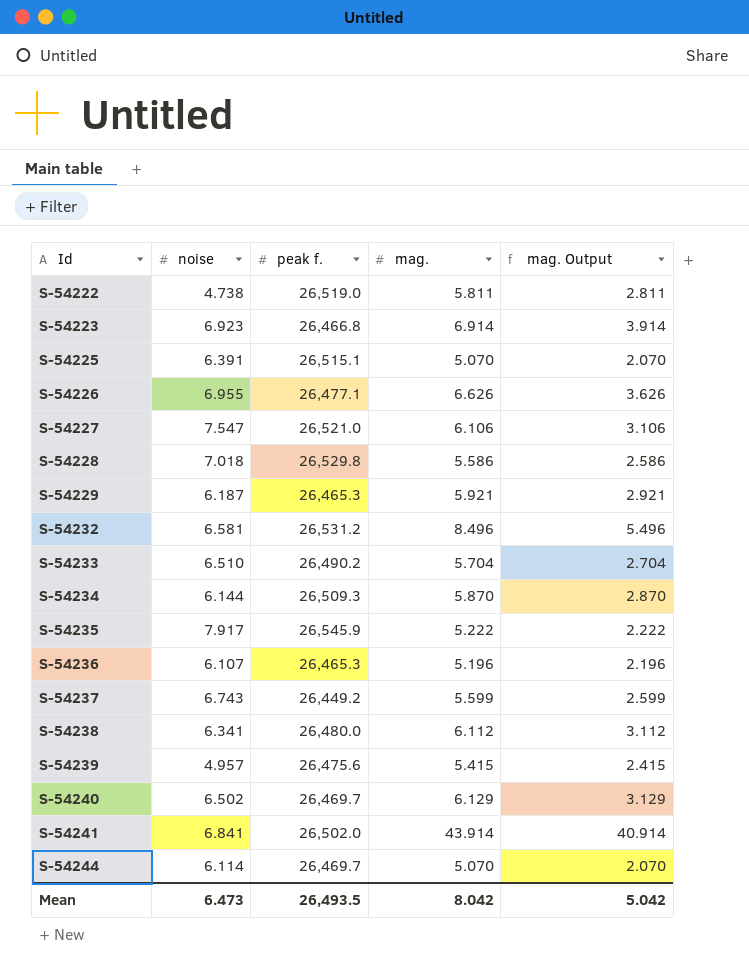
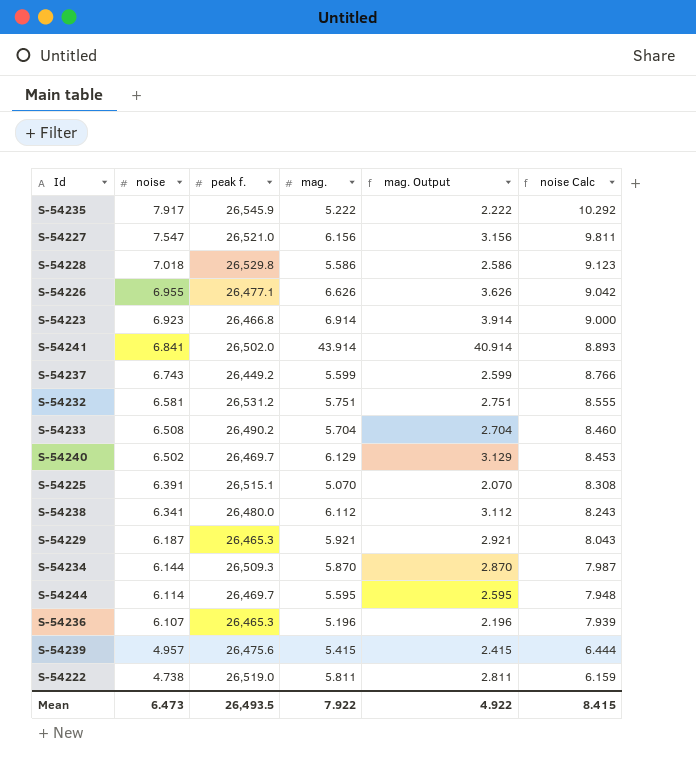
row order: Id ascending -> noise descending
column noise Calc | formula: none -> [noise] * 1.3
S-54227 | mag.: 6.106 -> 6.156
S-54227 | mag. Output: 3.106 -> 3.156
S-54232 | mag.: 8.496 -> 5.751
S-54232 | mag. Output: 5.496 -> 2.751
S-54233 | noise: 6.510 -> 6.508
S-54244 | mag.: 5.070 -> 5.595
S-54244 | mag. Output: 2.070 -> 2.595
Mean | mag.: 8.042 -> 7.922
Mean | mag. Output: 5.042 -> 4.922

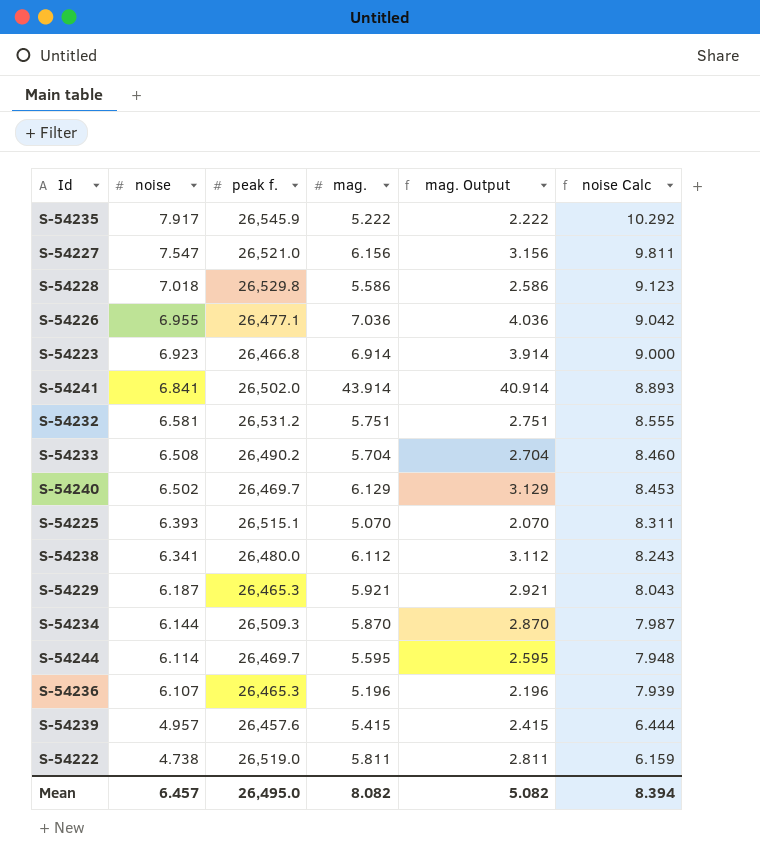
row S-54237: 6.743 | 26,449.2 | 5.599 | 2.599 | 8.766 -> none
S-54226 | mag.: 6.626 -> 7.036
S-54226 | mag. Output: 3.626 -> 4.036
S-54225 | noise: 6.391 -> 6.393
S-54225 | noise Calc: 8.308 -> 8.311
S-54239 | peak f.: 26,475.6 -> 26,457.6
Mean | noise: 6.473 -> 6.457
Mean | peak f.: 26,493.5 -> 26,495.0
Mean | mag.: 7.922 -> 8.082
Mean | mag. Output: 4.922 -> 5.082
Mean | noise Calc: 8.415 -> 8.394

